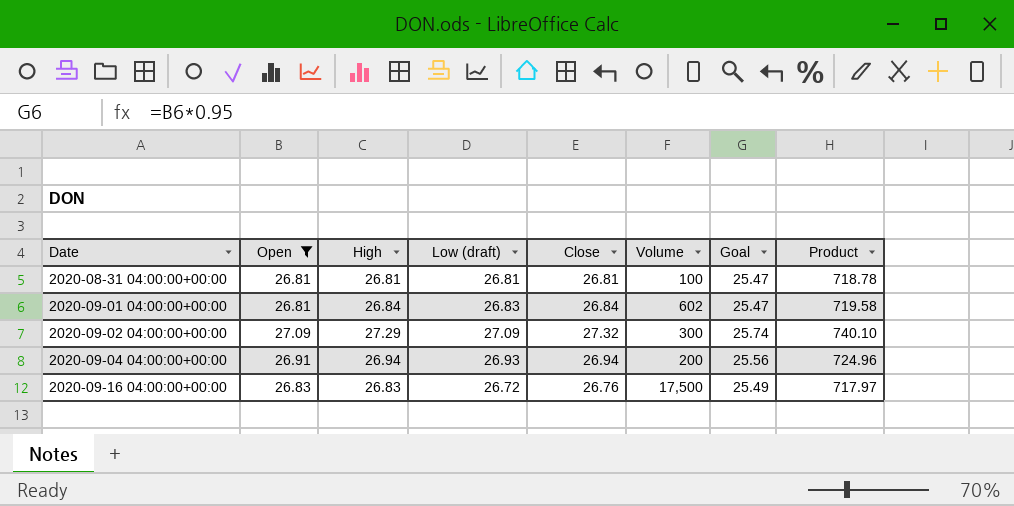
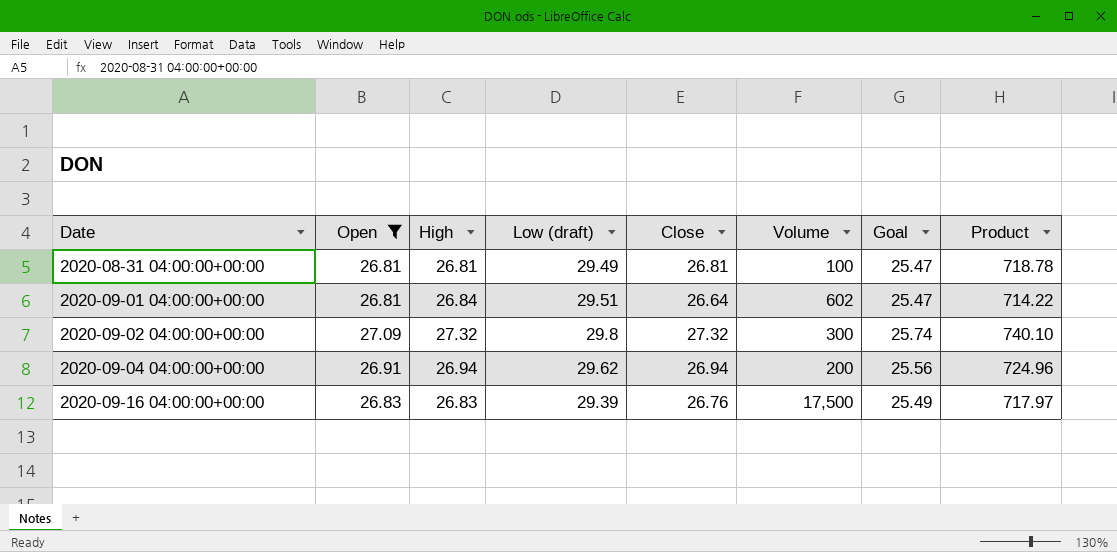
2020-08-31 04:00:00+00:00 | Low (draft): 26.81 -> 29.49
2020-09-01 04:00:00+00:00 | Low (draft): 26.83 -> 29.51
2020-09-01 04:00:00+00:00 | Close: 26.84 -> 26.64
2020-09-01 04:00:00+00:00 | Product: 719.58 -> 714.22
2020-09-02 04:00:00+00:00 | High: 27.29 -> 27.32
2020-09-02 04:00:00+00:00 | Low (draft): 27.09 -> 29.8
2020-09-04 04:00:00+00:00 | Low (draft): 26.93 -> 29.62
2020-09-16 04:00:00+00:00 | Low (draft): 26.72 -> 29.39

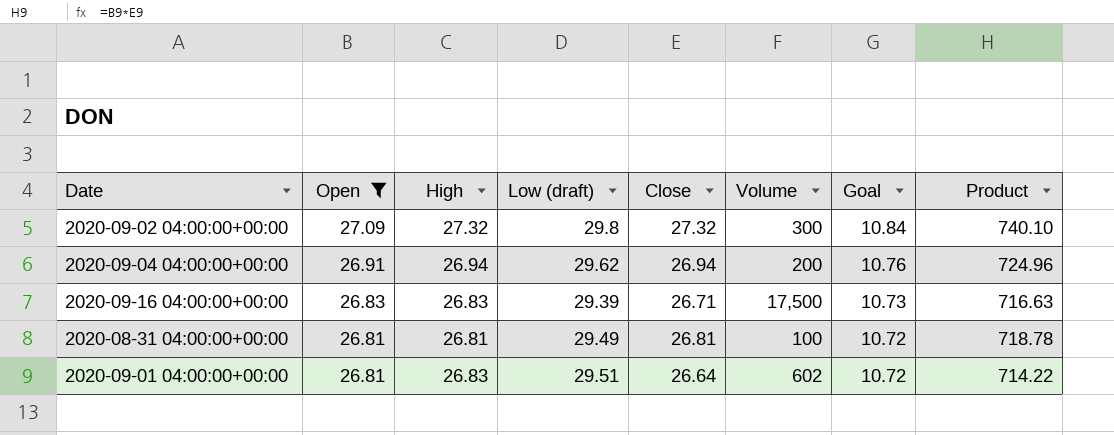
row order: Date ascending -> Open descending
column Goal | formula: [Open] * 0.95 -> [Open] * 0.4
2020-09-16 04:00:00+00:00 | Close: 26.76 -> 26.71
2020-09-16 04:00:00+00:00 | Product: 717.97 -> 716.63
2020-09-01 04:00:00+00:00 | High: 26.84 -> 26.83

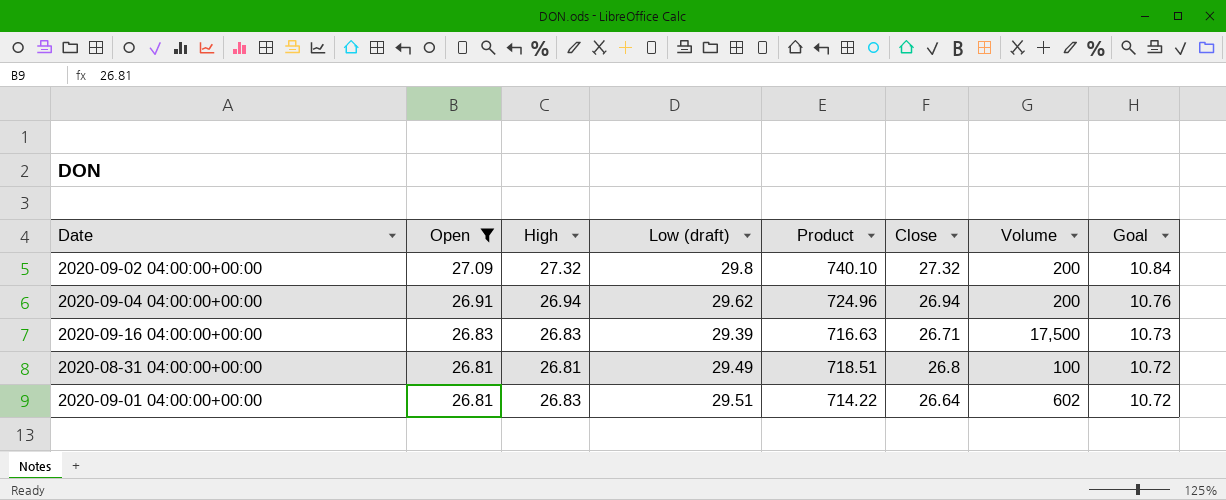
column Product | position: 8 -> 5
2020-09-02 04:00:00+00:00 | Volume: 300 -> 200
2020-08-31 04:00:00+00:00 | Product: 718.78 -> 718.51
2020-08-31 04:00:00+00:00 | Close: 26.81 -> 26.8

